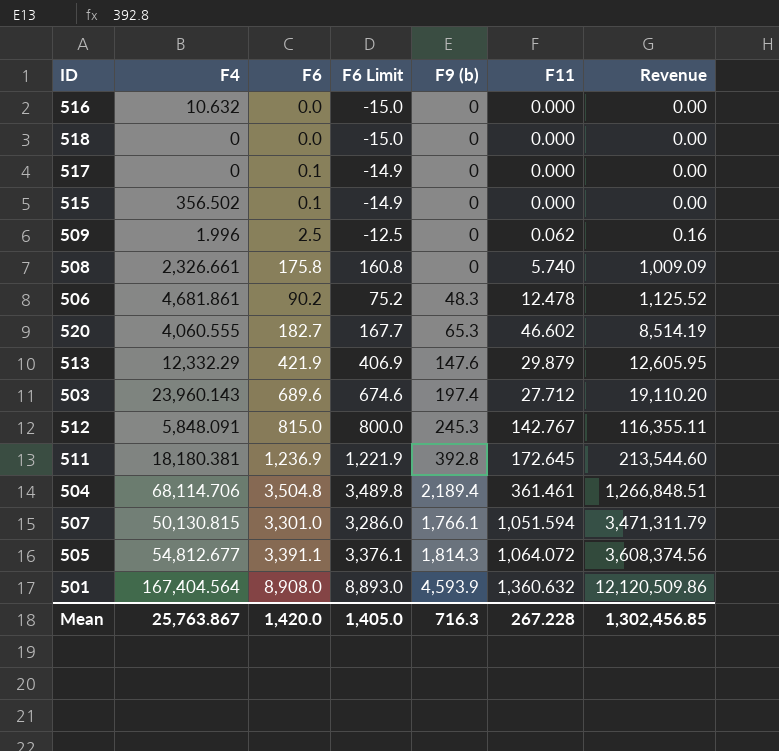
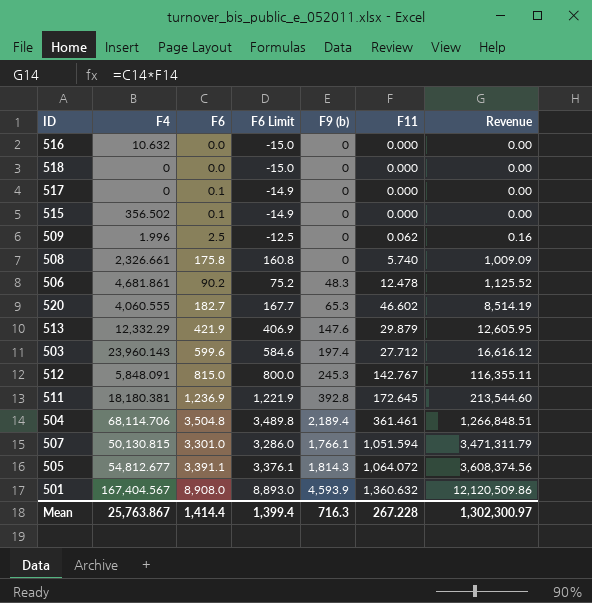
503 | F6: 689.6 -> 599.6
503 | F6 Limit: 674.6 -> 584.6
503 | Revenue: 19,110.20 -> 16,616.12
501 | F4: 167,404.564 -> 167,404.567
Mean | F6: 1,420.0 -> 1,414.4
Mean | F6 Limit: 1,405.0 -> 1,399.4
Mean | Revenue: 1,302,456.85 -> 1,302,300.97

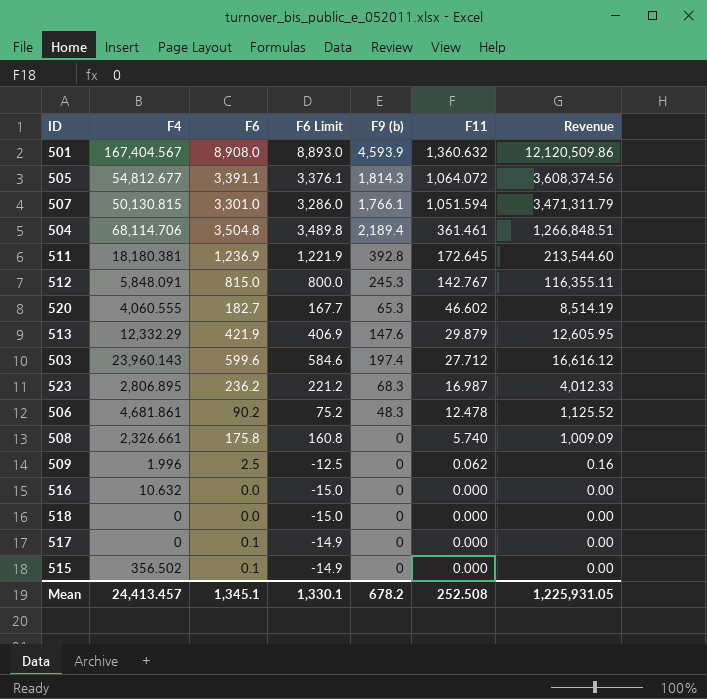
row order: Revenue ascending -> F11 descending
row 523: none -> 2,806.895 | 236.2 | 221.2 | 68.3 | 16.987 | 4,012.33
Mean | F4: 25,763.867 -> 24,413.457
Mean | F6: 1,414.4 -> 1,345.1
Mean | F6 Limit: 1,399.4 -> 1,330.1
Mean | F9 (b): 716.3 -> 678.2
Mean | F11: 267.228 -> 252.508
Mean | Revenue: 1,302,300.97 -> 1,225,931.05

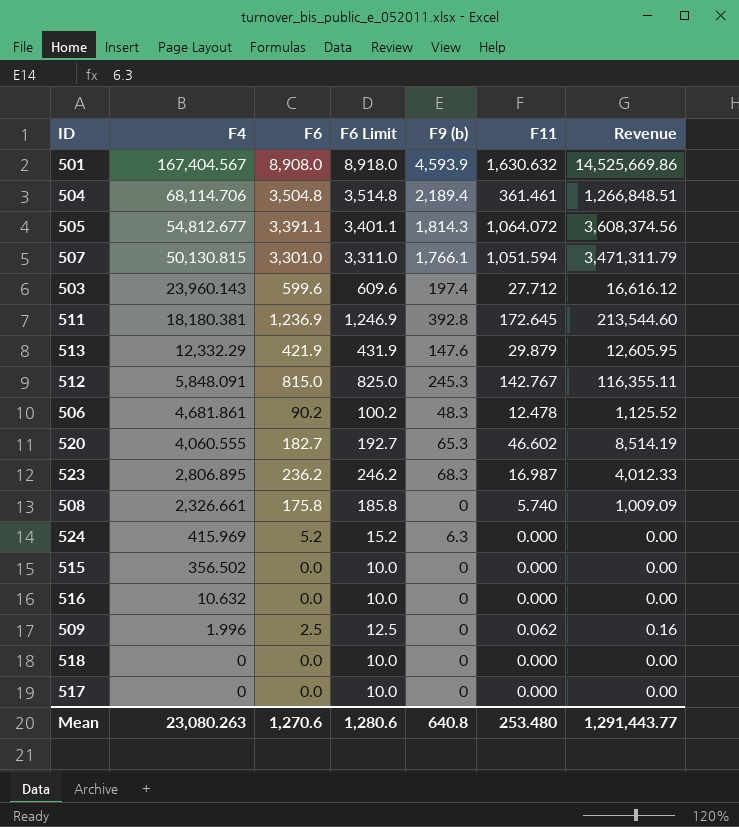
row order: F11 descending -> F4 descending
column F6 Limit | formula: [F6] - 15 -> [F6] + 10
501 | F11: 1,360.632 -> 1,630.632
501 | Revenue: 12,120,509.86 -> 14,525,669.86
row 524: none -> 415.969 | 5.2 | 15.2 | 6.3 | 0.000 | 0.00
515 | F6: 0.1 -> 0.0
517 | F6: 0.1 -> 0.0
Mean | F4: 24,413.457 -> 23,080.263
Mean | F6: 1,345.1 -> 1,270.6
Mean | F6 Limit: 1,330.1 -> 1,280.6
Mean | F9 (b): 678.2 -> 640.8
Mean | F11: 252.508 -> 253.480
Mean | Revenue: 1,225,931.05 -> 1,291,443.77

